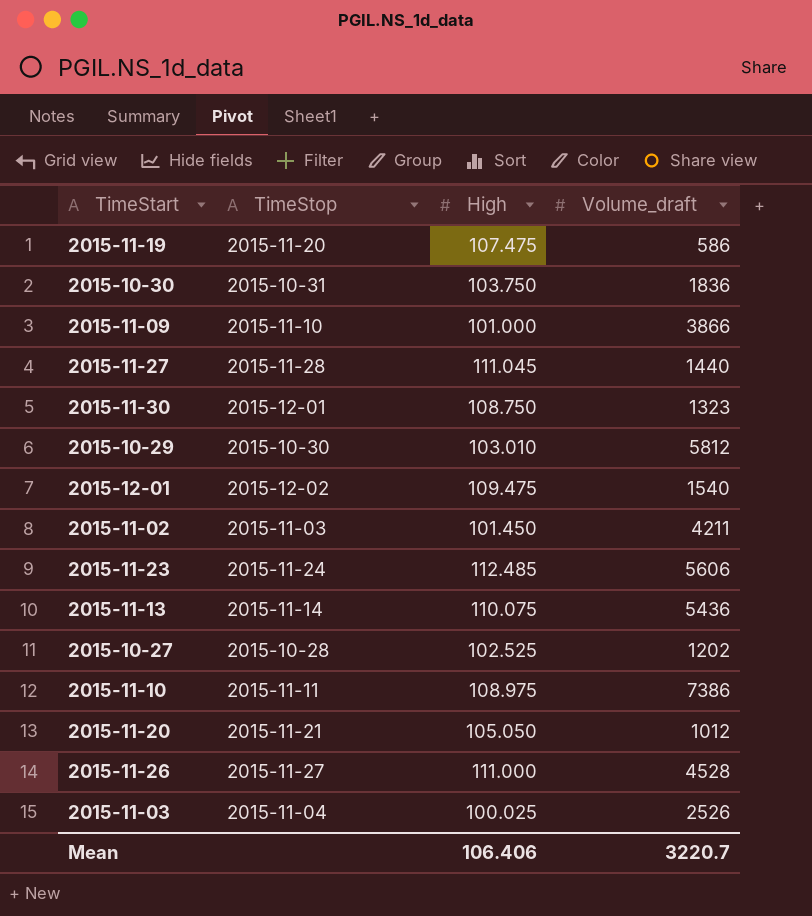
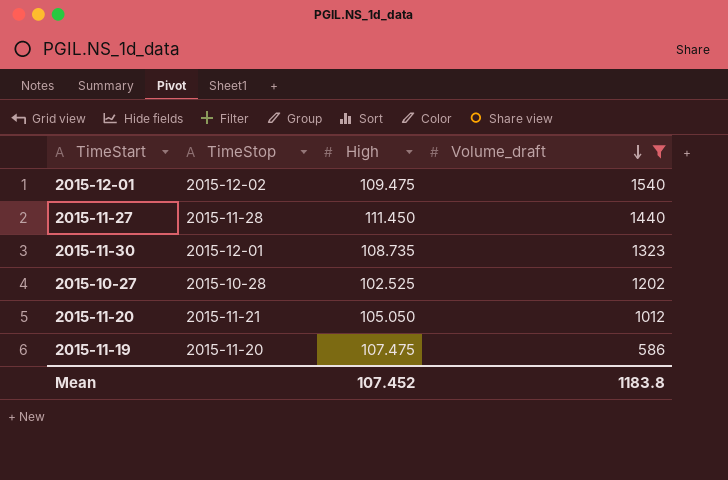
filter: none -> Volume_draft <= 1540
row order: none -> Volume_draft descending
2015-11-27 | High: 111.045 -> 111.450
2015-11-30 | High: 108.750 -> 108.735
Mean | High: 106.406 -> 107.452
Mean | Volume_draft: 3220.7 -> 1183.8

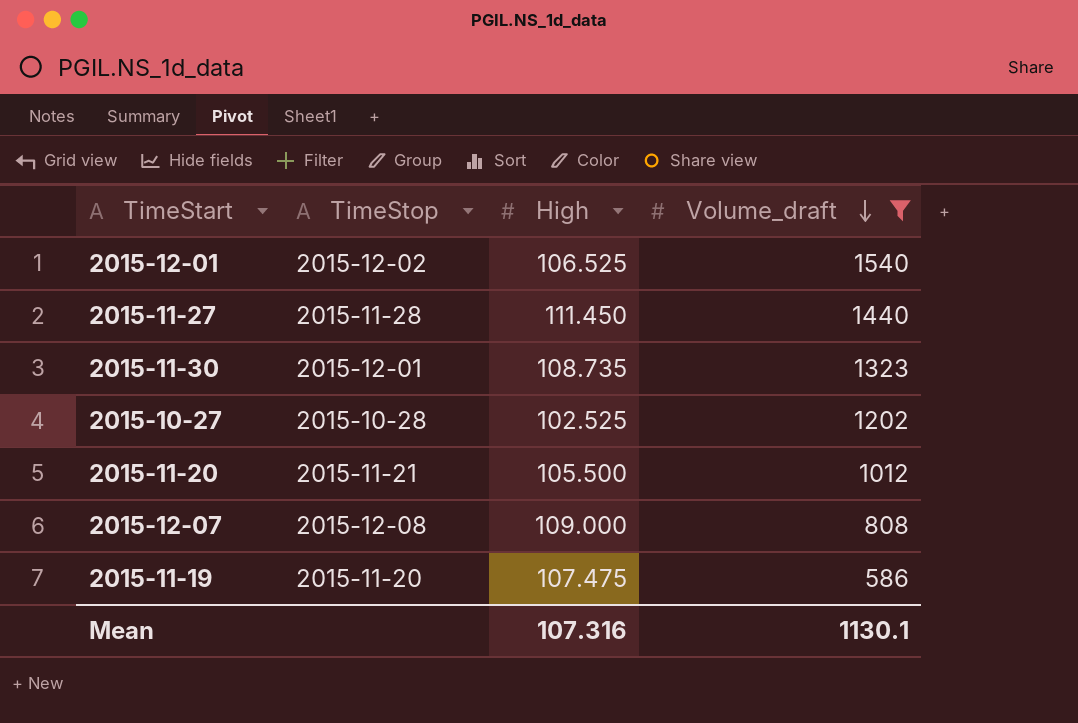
2015-12-01 | High: 109.475 -> 106.525
2015-11-20 | High: 105.050 -> 105.500
row 2015-12-07: none -> 2015-12-08 | 109.000 | 808
Mean | High: 107.452 -> 107.316
Mean | Volume_draft: 1183.8 -> 1130.1

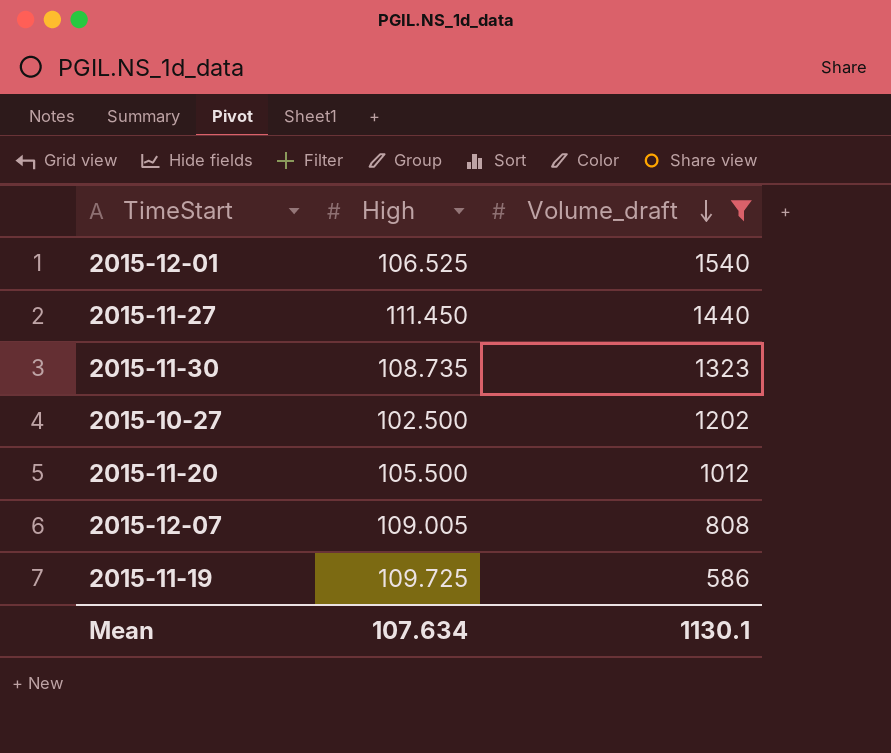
column TimeStop | position: 2 -> none
2015-10-27 | High: 102.525 -> 102.500
2015-12-07 | High: 109.000 -> 109.005
2015-11-19 | High: 107.475 -> 109.725
Mean | High: 107.316 -> 107.634

